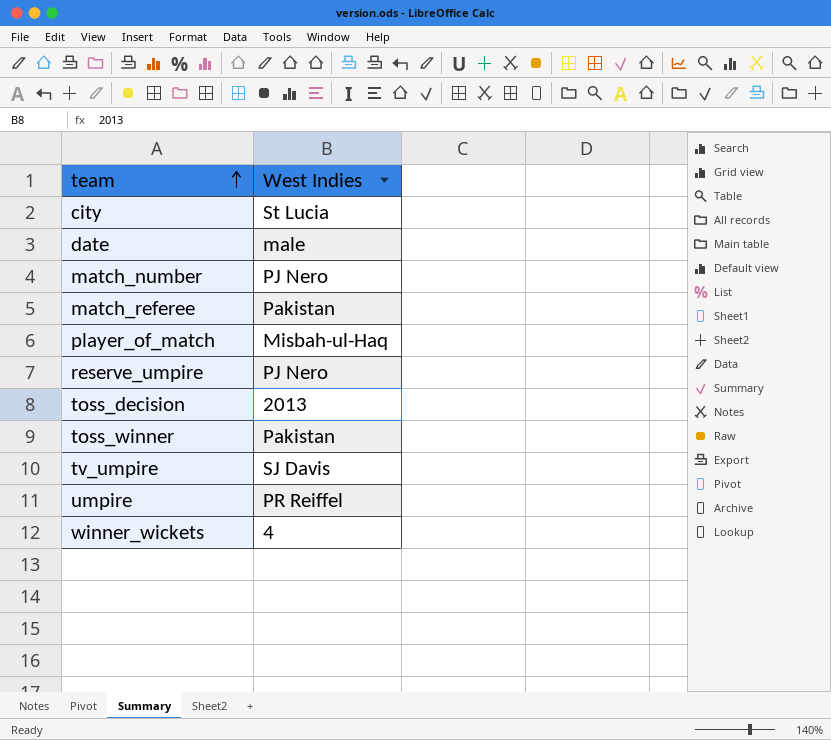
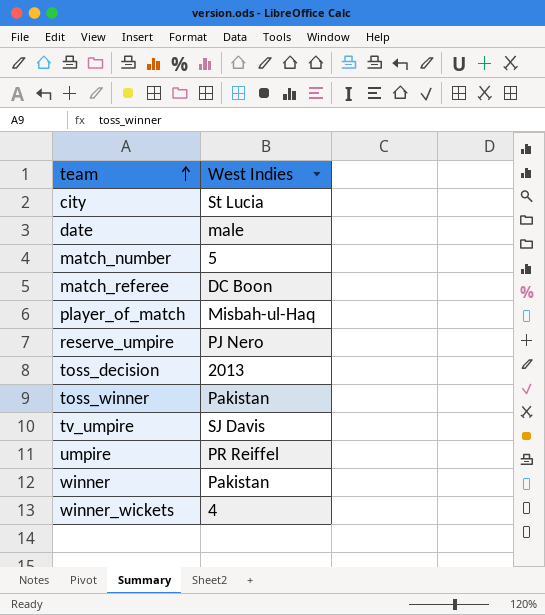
match_number | West Indies: PJ Nero -> 5
match_referee | West Indies: Pakistan -> DC Boon
row winner: none -> Pakistan

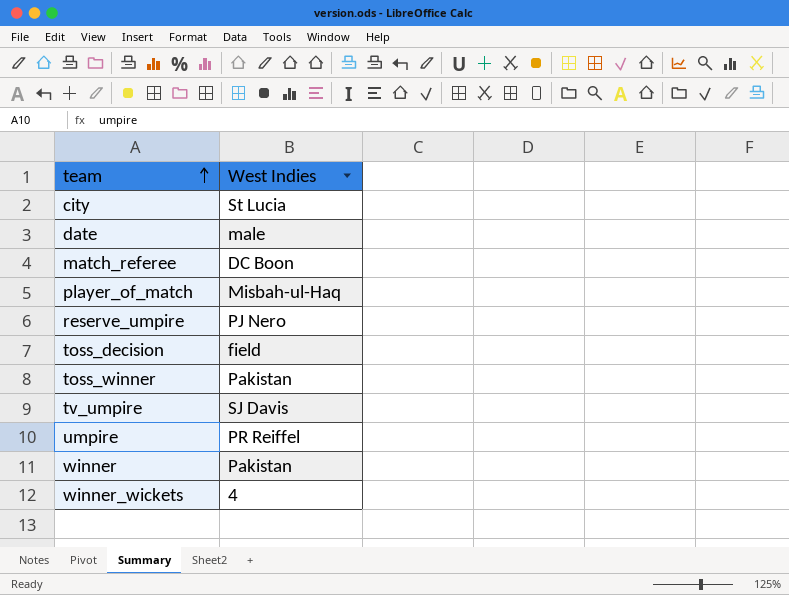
row match_number: 5 -> none
toss_decision | West Indies: 2013 -> field

